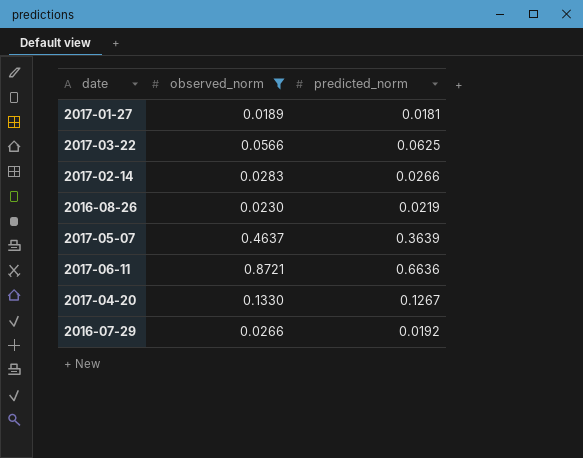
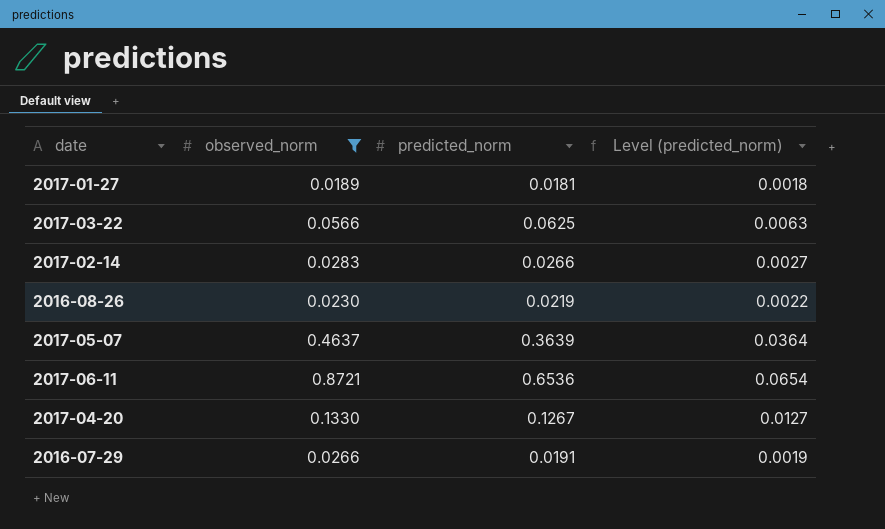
column Level (predicted_norm) | formula: none -> [predicted_norm] * 0.1
2017-06-11 | predicted_norm: 0.6636 -> 0.6536
2016-07-29 | predicted_norm: 0.0192 -> 0.0191

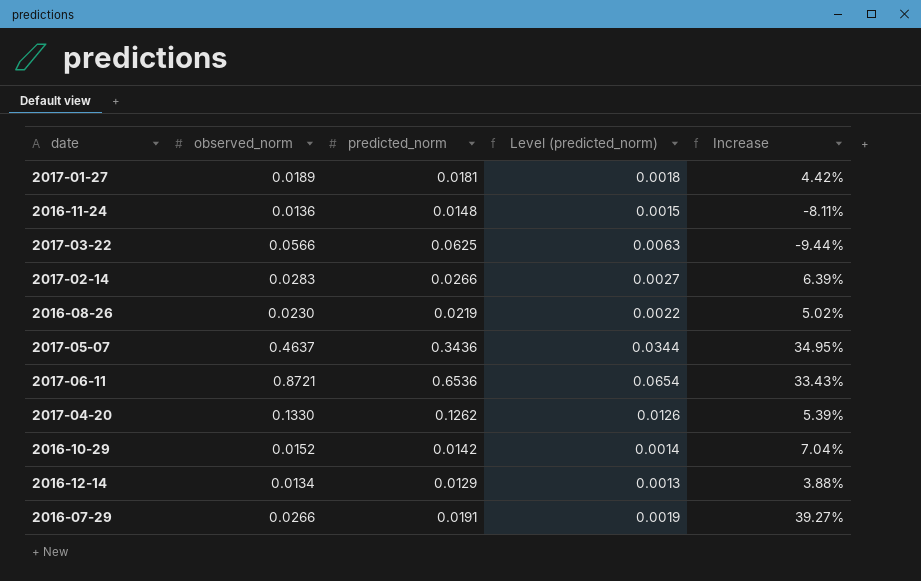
filter: observed_norm >= 0.0189 -> none
column Increase | formula: none -> ([observed_norm] - [predicted_norm]) / [predicted_norm]
2017-05-07 | predicted_norm: 0.3639 -> 0.3436
2017-05-07 | Level (predicted_norm): 0.0364 -> 0.0344
2017-04-20 | predicted_norm: 0.1267 -> 0.1262
2017-04-20 | Level (predicted_norm): 0.0127 -> 0.0126

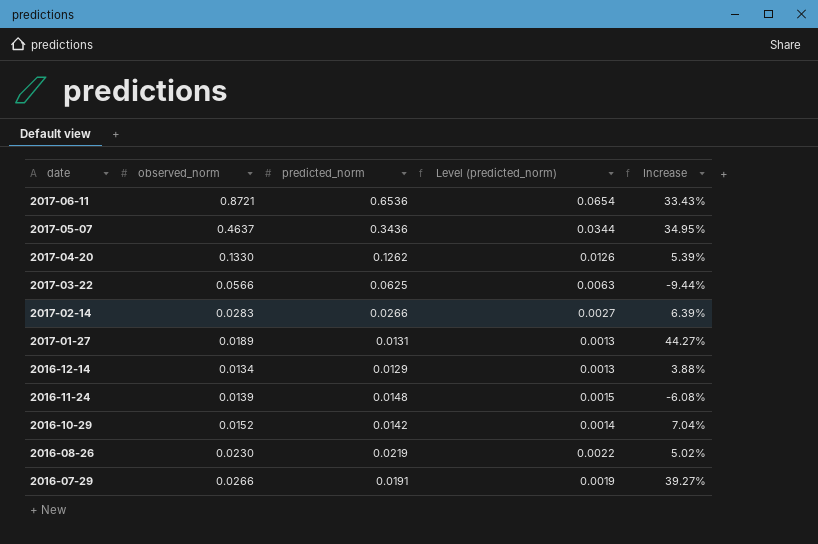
row order: none -> date descending
2017-01-27 | predicted_norm: 0.0181 -> 0.0131
2017-01-27 | Level (predicted_norm): 0.0018 -> 0.0013
2017-01-27 | Increase: 4.42% -> 44.27%
2016-11-24 | observed_norm: 0.0136 -> 0.0139
2016-11-24 | Increase: -8.11% -> -6.08%

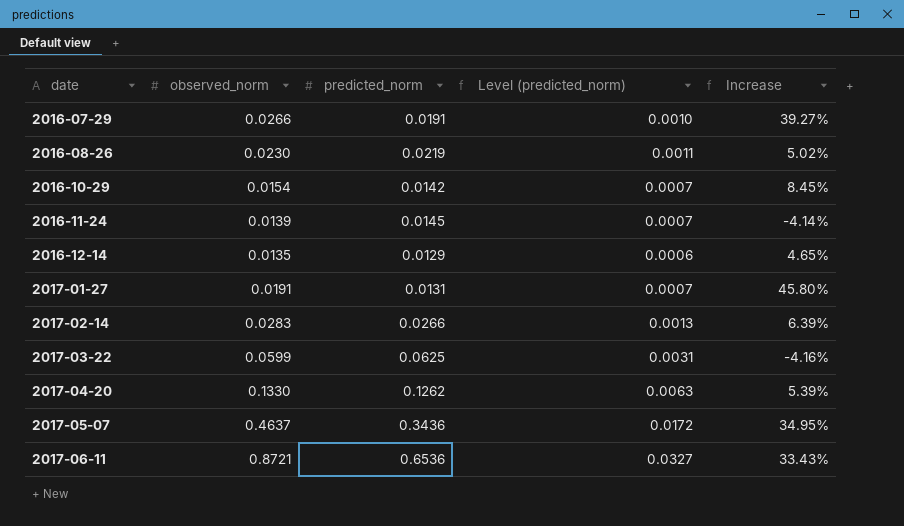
row order: date descending -> date ascending
column Level (predicted_norm) | formula: [predicted_norm] * 0.1 -> [predicted_norm] * 0.05
2016-10-29 | observed_norm: 0.0152 -> 0.0154
2016-10-29 | Increase: 7.04% -> 8.45%
2016-11-24 | predicted_norm: 0.0148 -> 0.0145
2016-11-24 | Increase: -6.08% -> -4.14%
2016-12-14 | observed_norm: 0.0134 -> 0.0135
2016-12-14 | Increase: 3.88% -> 4.65%
2017-01-27 | observed_norm: 0.0189 -> 0.0191
2017-01-27 | Increase: 44.27% -> 45.80%
2017-03-22 | observed_norm: 0.0566 -> 0.0599
2017-03-22 | Increase: -9.44% -> -4.16%

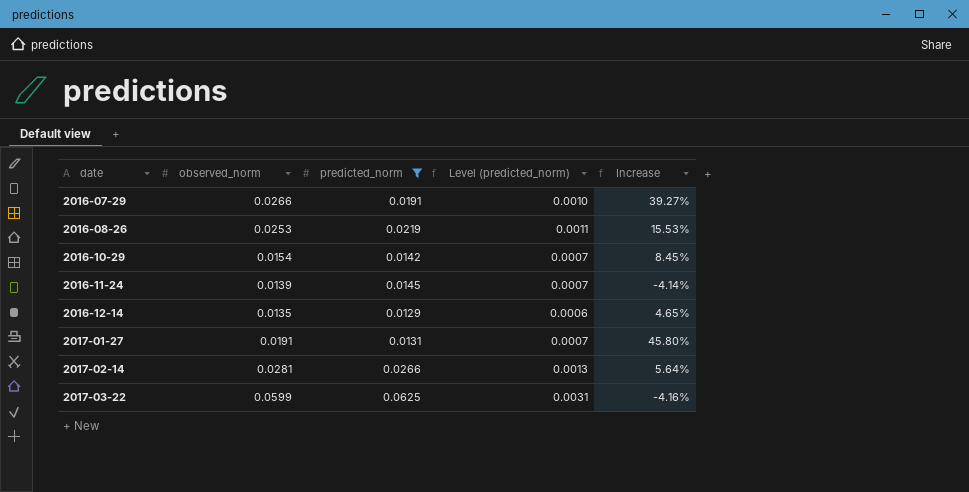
filter: none -> predicted_norm <= 0.0625
2016-08-26 | observed_norm: 0.0230 -> 0.0253
2016-08-26 | Increase: 5.02% -> 15.53%
2017-02-14 | observed_norm: 0.0283 -> 0.0281
2017-02-14 | Increase: 6.39% -> 5.64%

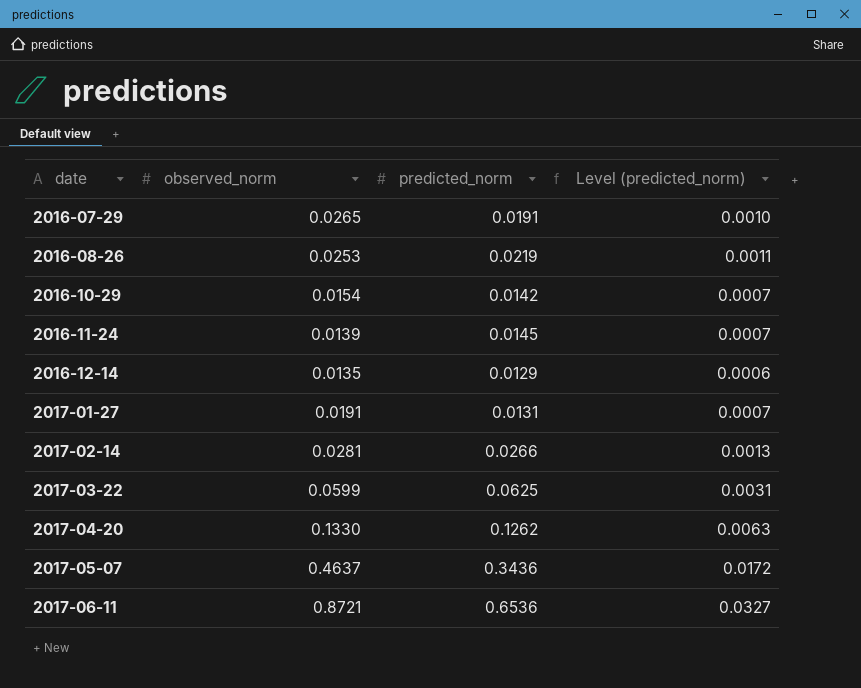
filter: predicted_norm <= 0.0625 -> none
column Increase | formula: ([observed_norm] - [predicted_norm]) / [predicted_norm] -> none
2016-07-29 | observed_norm: 0.0266 -> 0.0265

